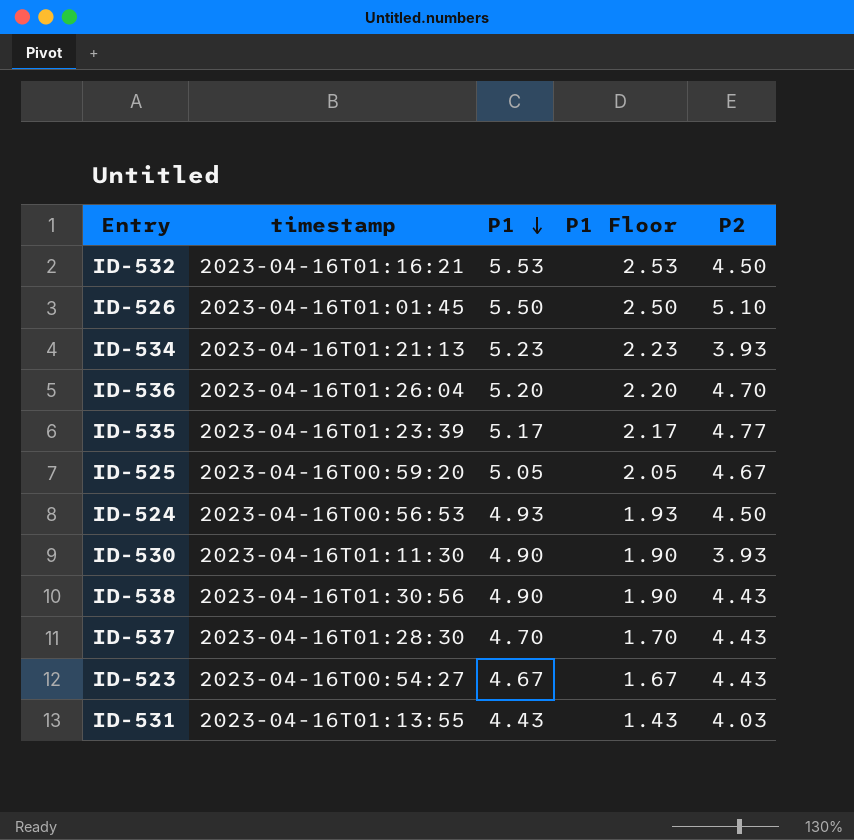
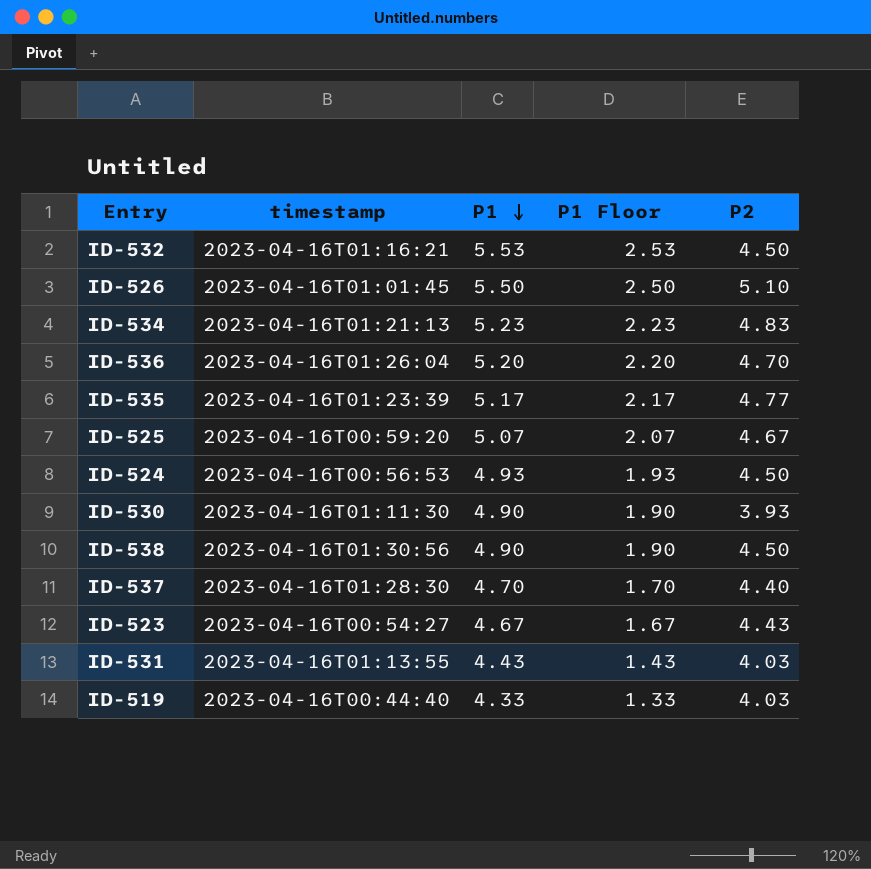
ID-534 | P2: 3.93 -> 4.83
ID-525 | P1: 5.05 -> 5.07
ID-525 | P1 Floor: 2.05 -> 2.07
ID-538 | P2: 4.43 -> 4.50
ID-537 | P2: 4.43 -> 4.40
row ID-519: none -> 2023-04-16T00:44:40 | 4.33 | 1.33 | 4.03

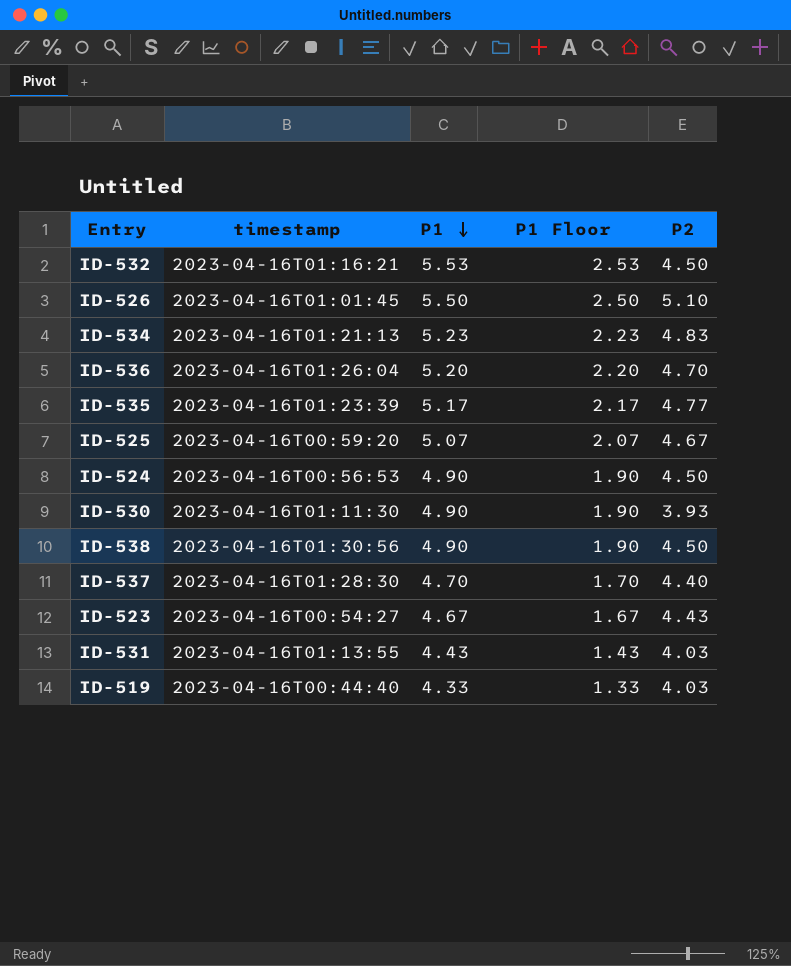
ID-524 | P1: 4.93 -> 4.90
ID-524 | P1 Floor: 1.93 -> 1.90

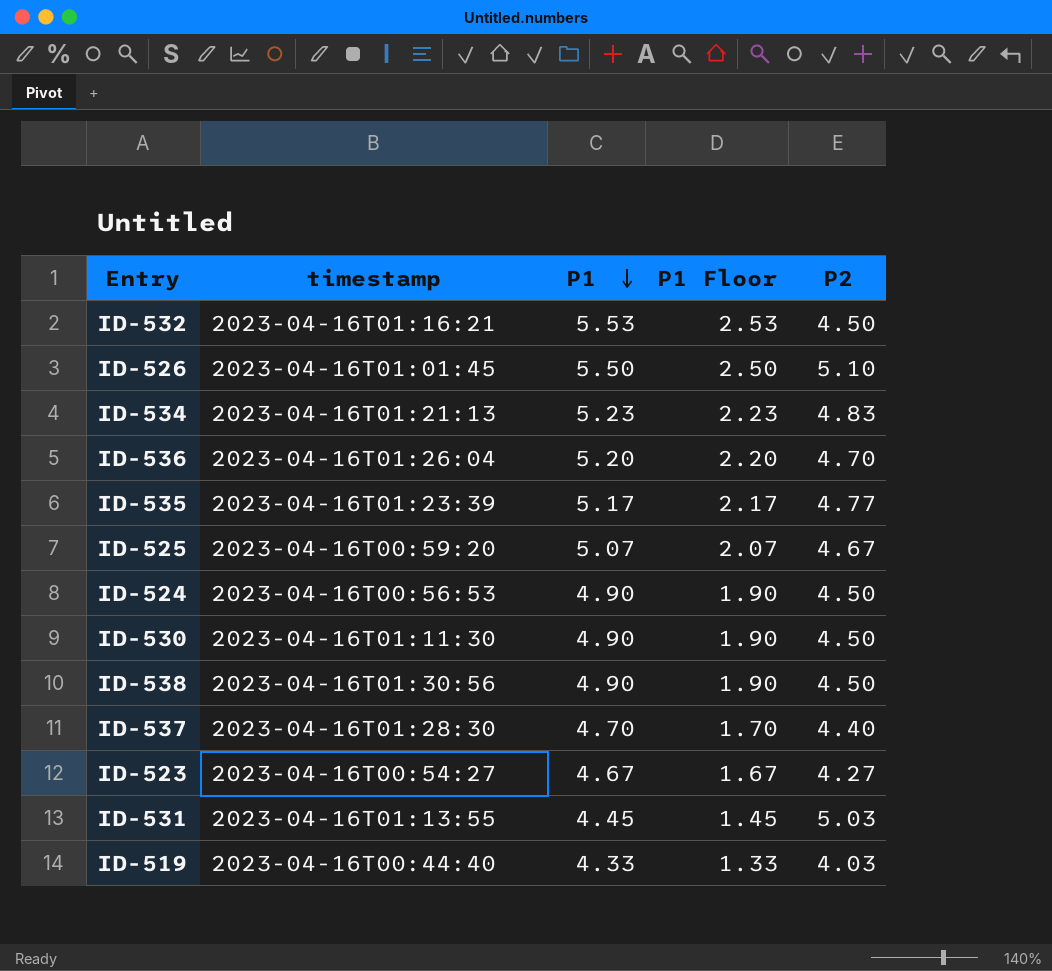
ID-530 | P2: 3.93 -> 4.50
ID-523 | P2: 4.43 -> 4.27
ID-531 | P1: 4.43 -> 4.45
ID-531 | P1 Floor: 1.43 -> 1.45
ID-531 | P2: 4.03 -> 5.03

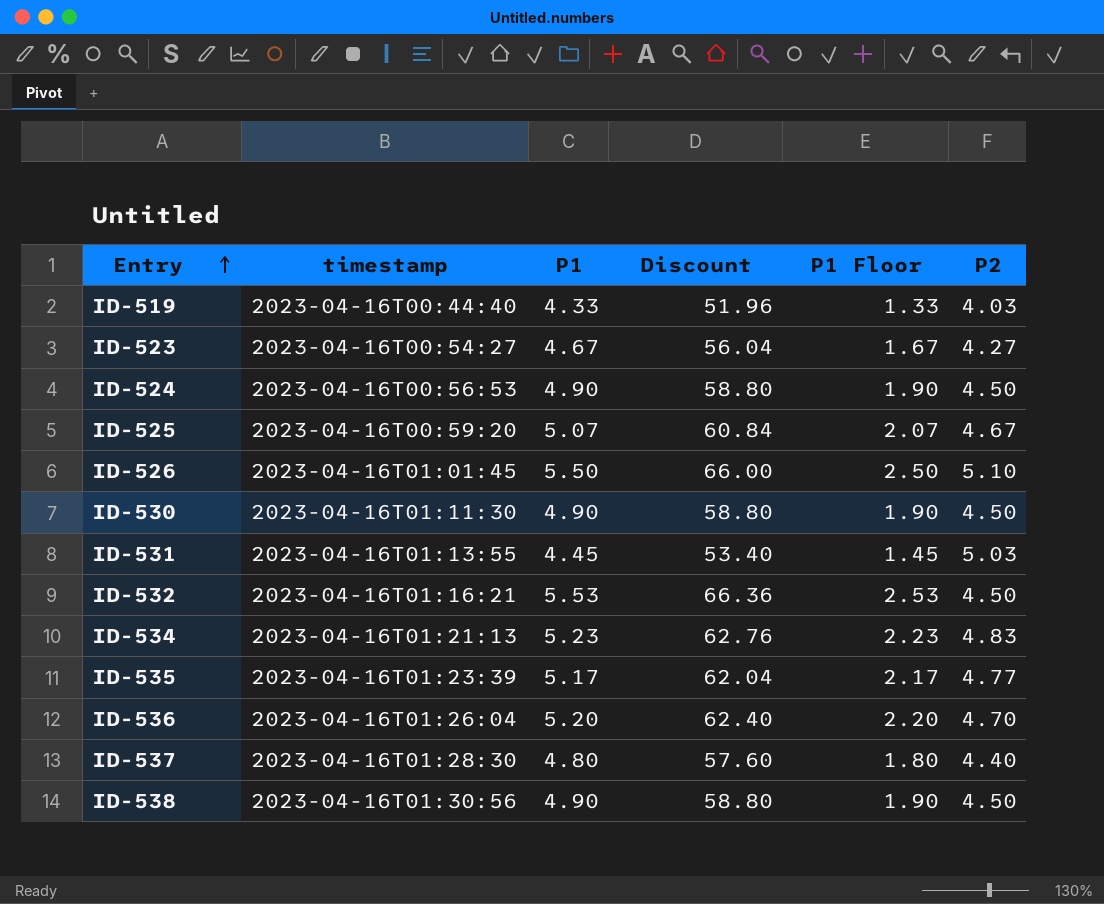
row order: P1 descending -> Entry ascending
column Discount | formula: none -> [P1] * 12
ID-537 | P1: 4.70 -> 4.80
ID-537 | P1 Floor: 1.70 -> 1.80

